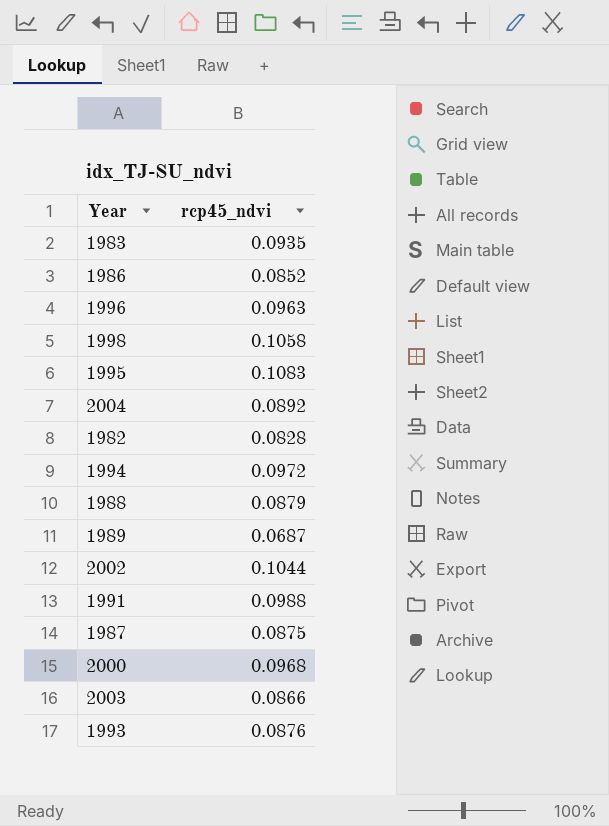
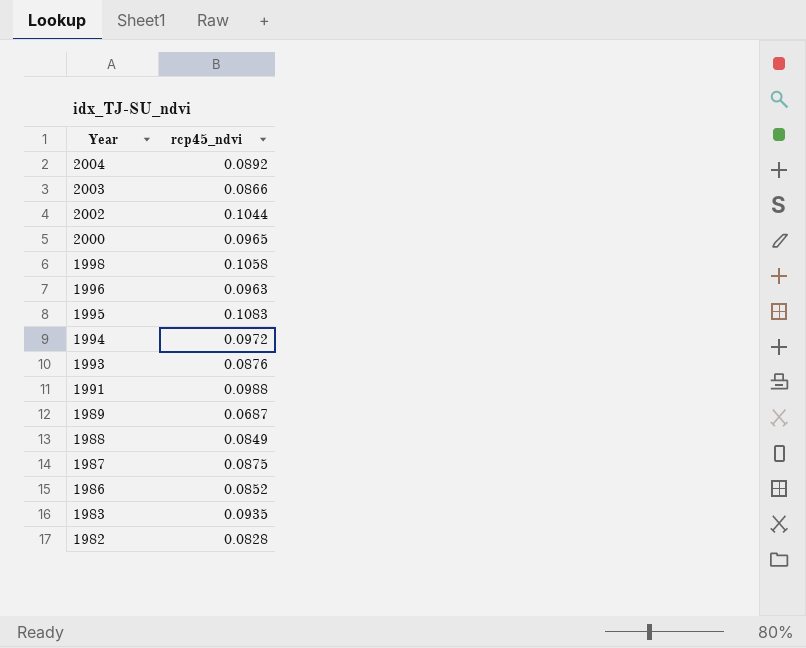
row order: none -> Year descending
2000 | rcp45_ndvi: 0.0968 -> 0.0965
1988 | rcp45_ndvi: 0.0879 -> 0.0849

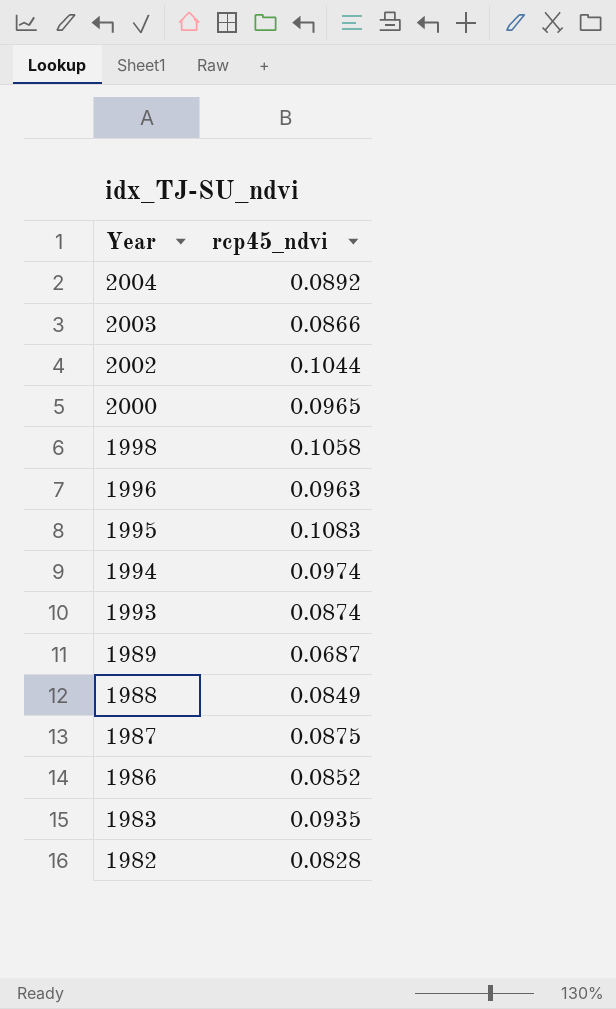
row 1991: 0.0988 -> none
1994 | rcp45_ndvi: 0.0972 -> 0.0974
1993 | rcp45_ndvi: 0.0876 -> 0.0874

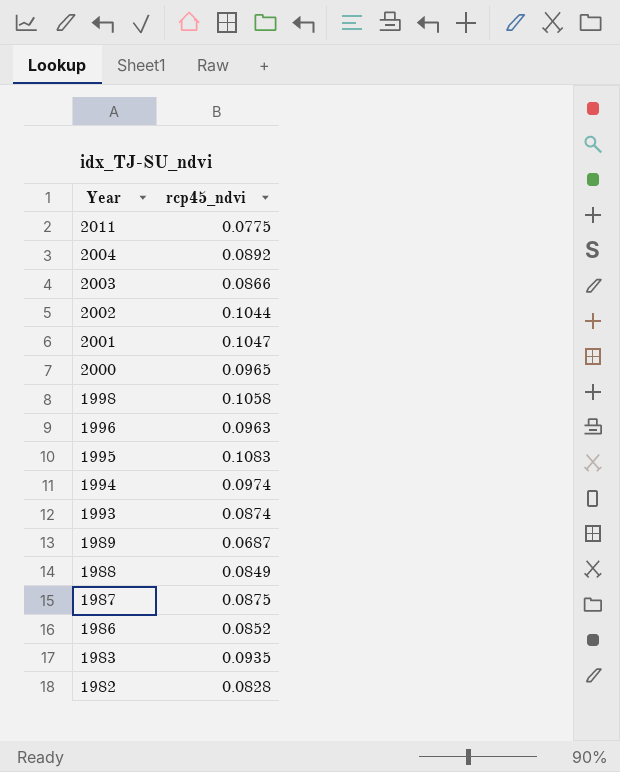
row 2011: none -> 0.0775
row 2001: none -> 0.1047

